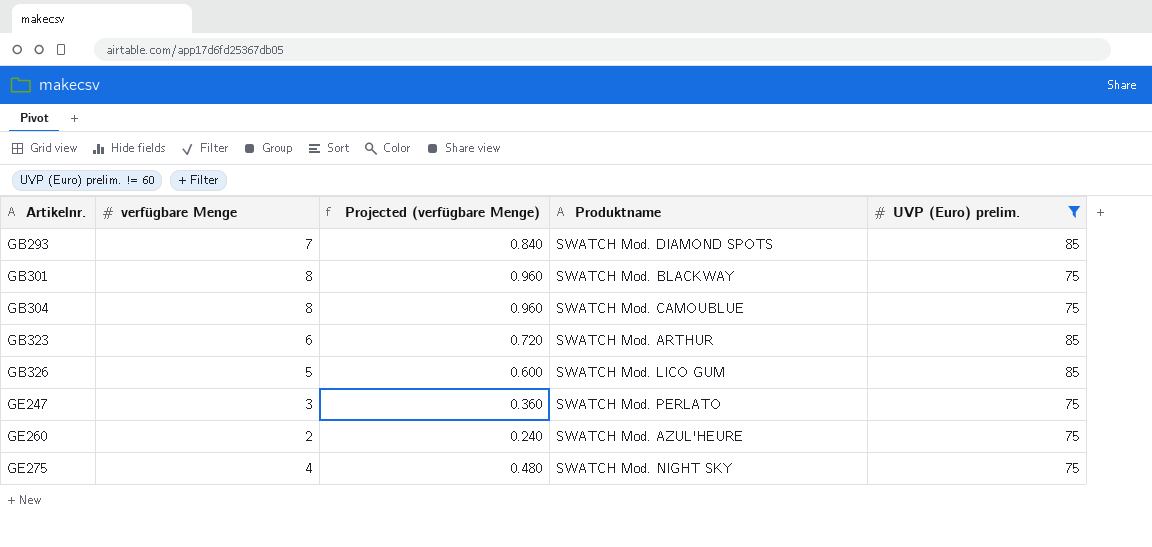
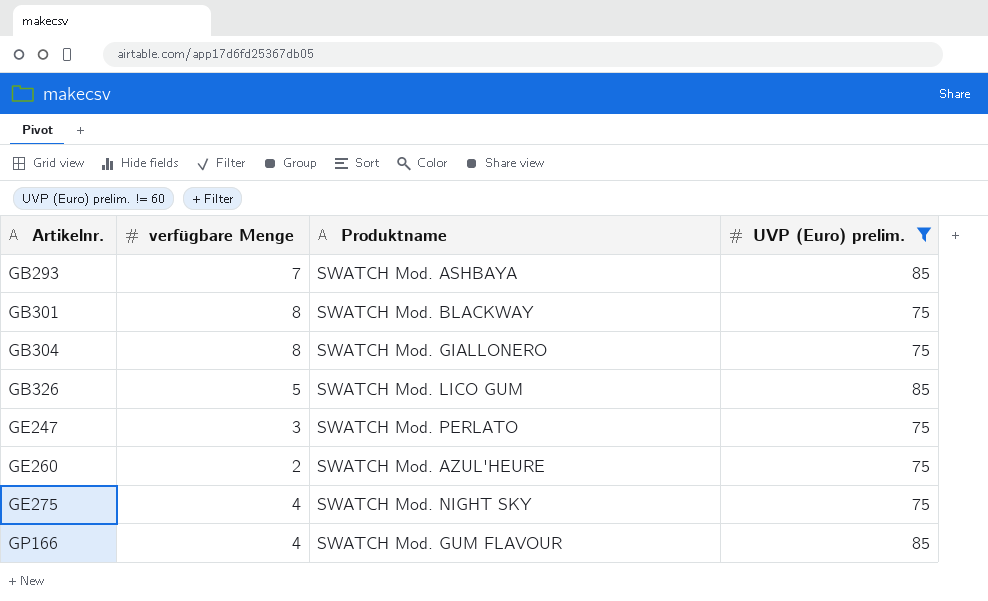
column Projected (verfügbare Menge) | formula: [verfügbare Menge] * 0.12 -> none
row GB323: 6 | 0.720 | SWATCH Mod. ARTHUR | 85 -> none
GB293 | Produktname: SWATCH Mod. DIAMOND SPOTS -> SWATCH Mod. ASHBAYA
GB304 | Produktname: SWATCH Mod. CAMOUBLUE -> SWATCH Mod. GIALLONERO
row GP166: none -> 4 | SWATCH Mod. GUM FLAVOUR | 85

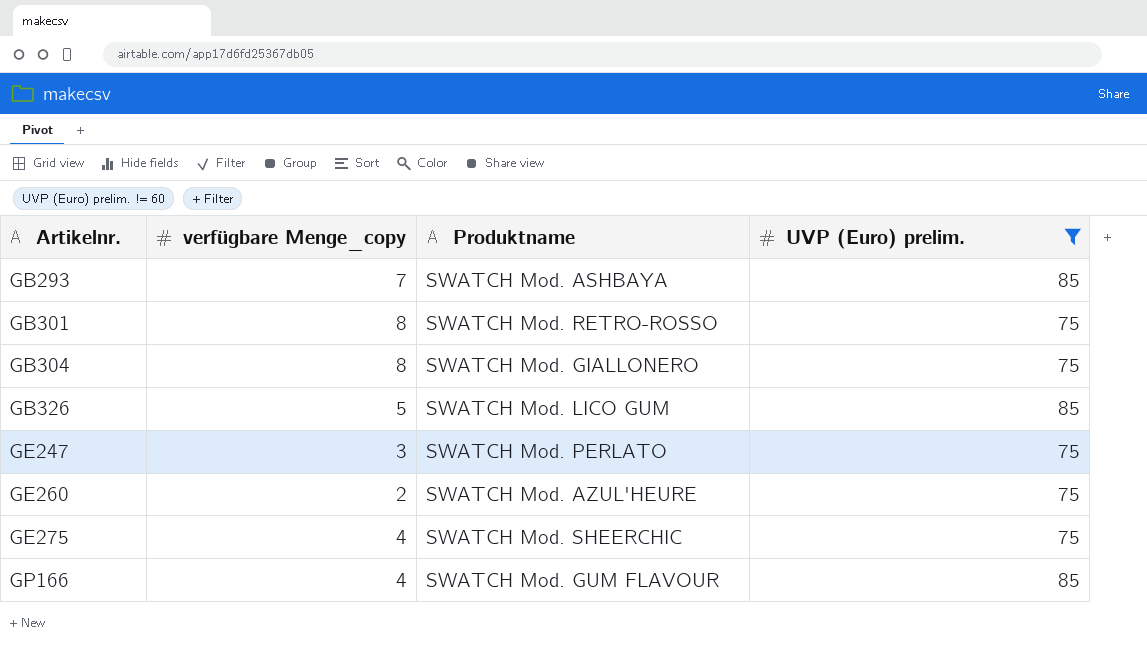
column name: verfügbare Menge -> verfügbare Menge_copy
GB301 | Produktname: SWATCH Mod. BLACKWAY -> SWATCH Mod. RETRO-ROSSO
GE275 | Produktname: SWATCH Mod. NIGHT SKY -> SWATCH Mod. SHEERCHIC

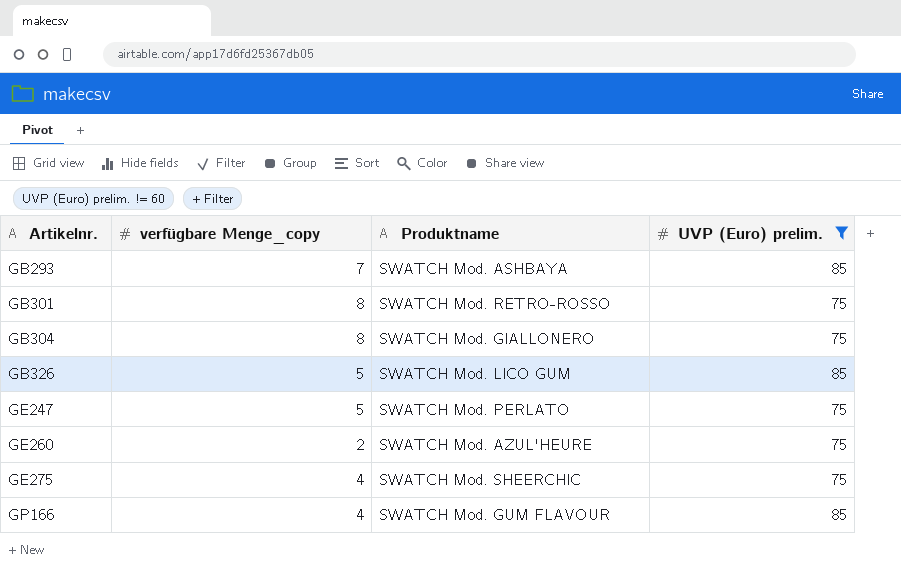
GE247 | verfügbare Menge_copy: 3 -> 5

